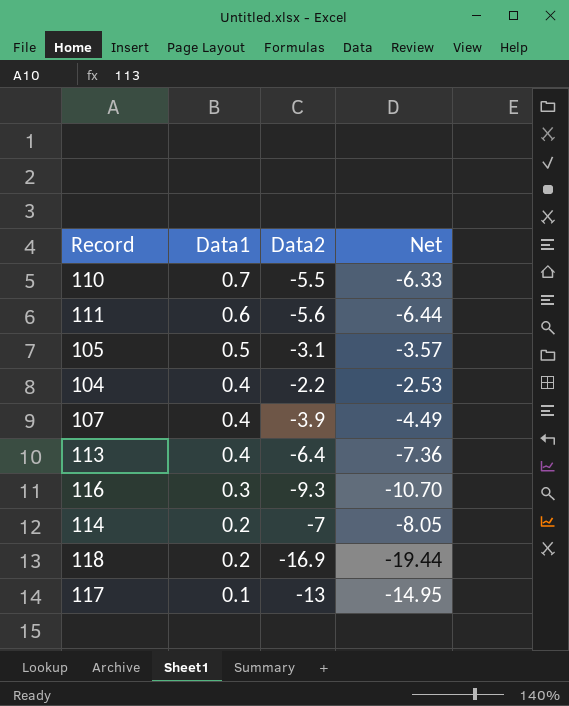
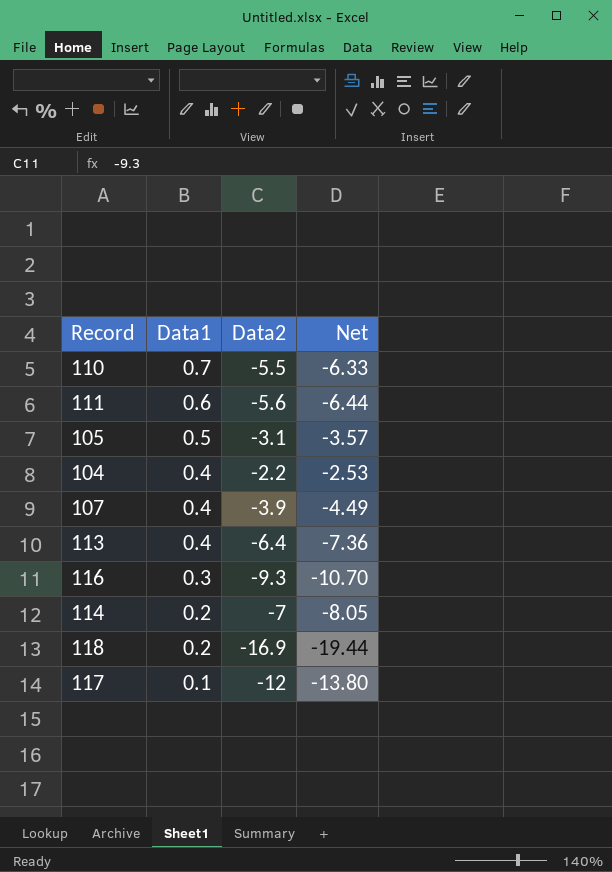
117 | Data2: -13 -> -12
117 | Net: -14.95 -> -13.80

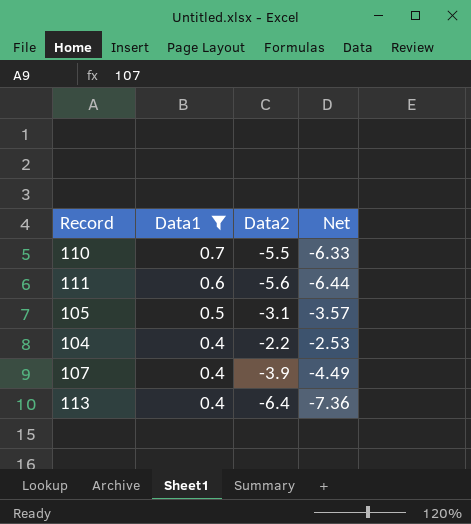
filter: none -> Data1 >= 0.4

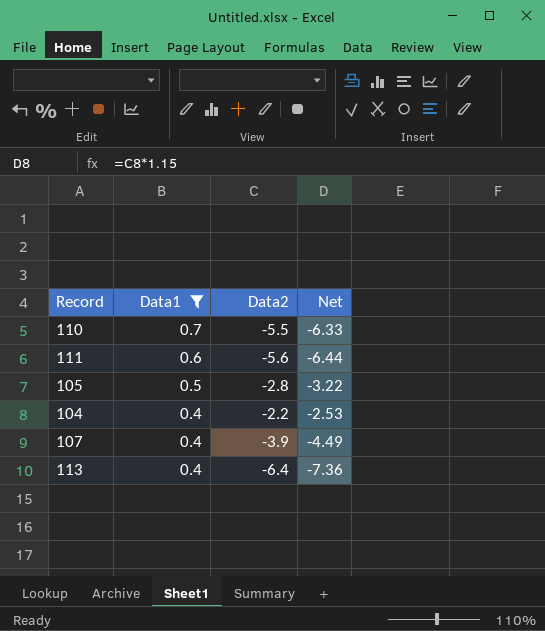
105 | Data2: -3.1 -> -2.8
105 | Net: -3.57 -> -3.22

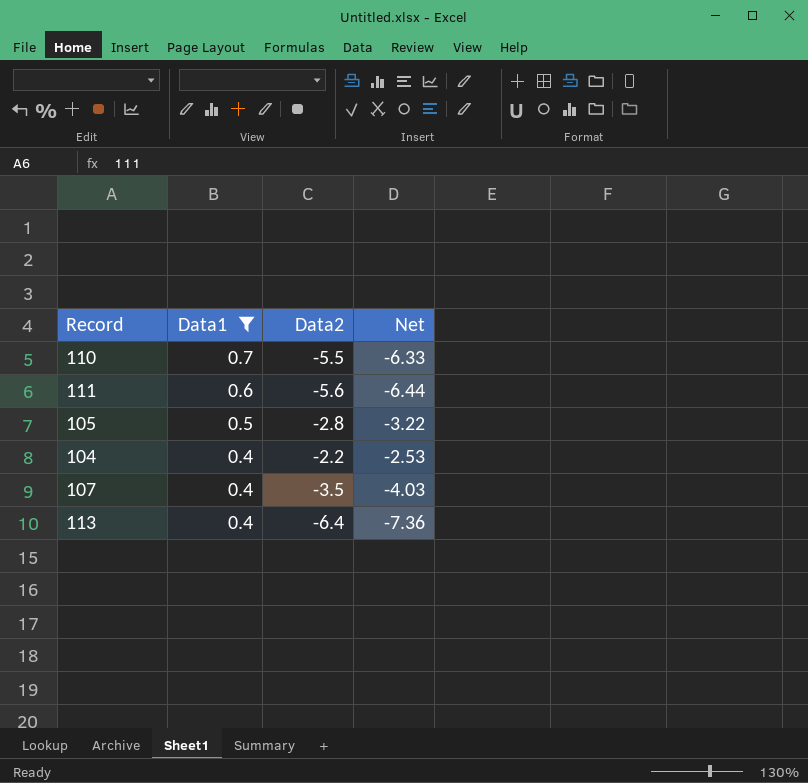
107 | Data2: -3.9 -> -3.5
107 | Net: -4.49 -> -4.03

